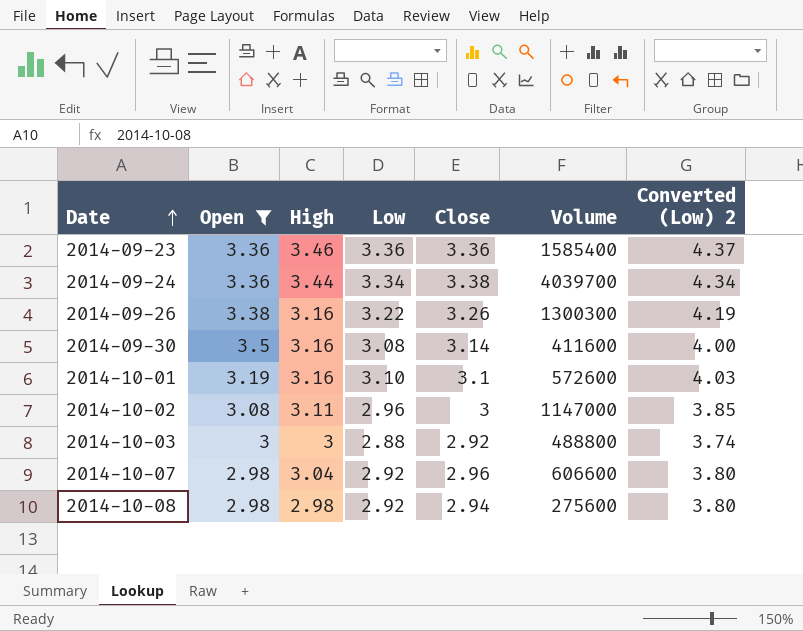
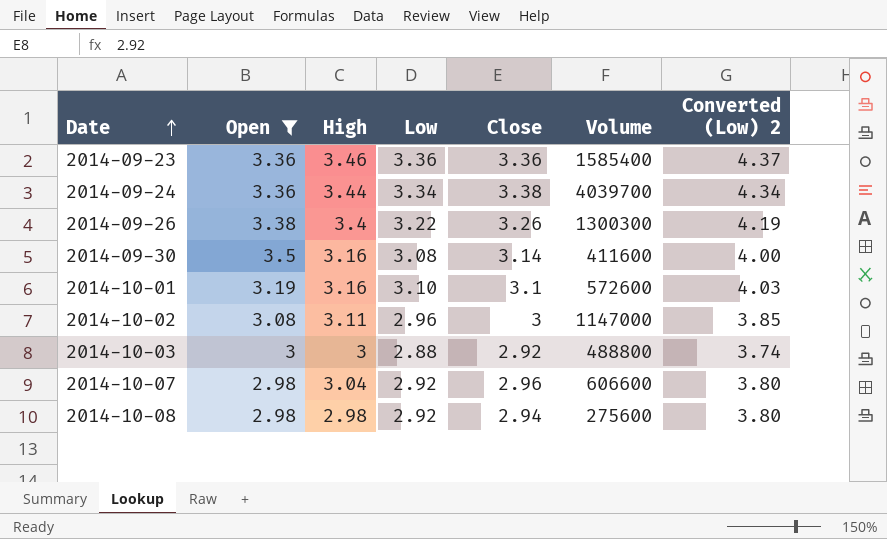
2014-09-26 | High: 3.16 -> 3.4

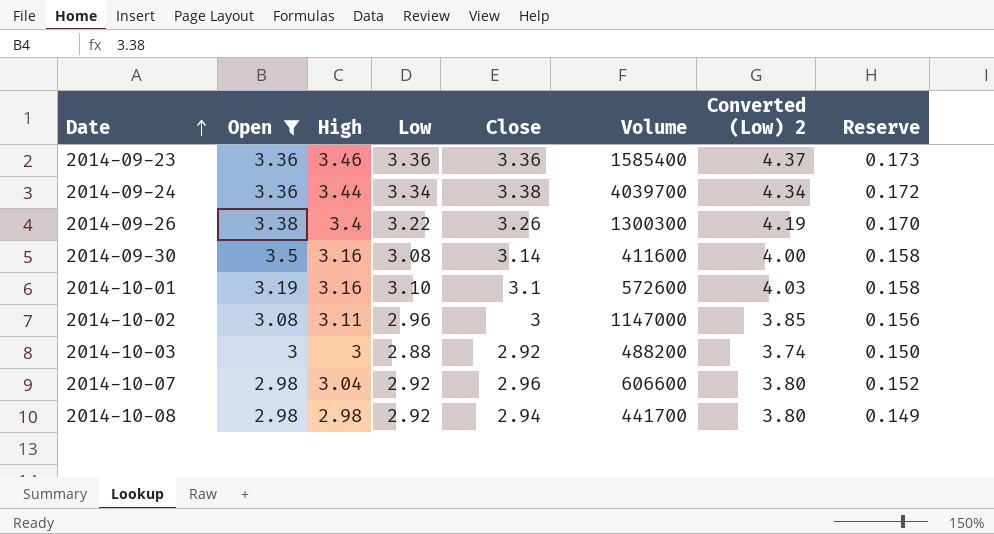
column Reserve | formula: none -> [High] * 0.05
2014-10-03 | Volume: 488800 -> 488200
2014-10-08 | Volume: 275600 -> 441700

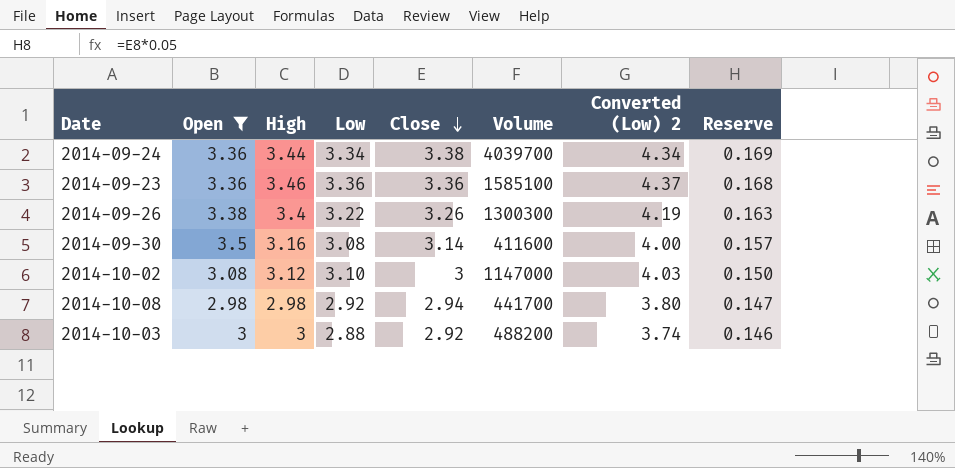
row order: Date ascending -> Close descending
column Reserve | formula: [High] * 0.05 -> [Close] * 0.05
row 2014-10-01: 3.19 | 3.16 | 3.10 | 3.1 | 572600 | 4.03 | 0.158 -> none
row 2014-10-07: 2.98 | 3.04 | 2.92 | 2.96 | 606600 | 3.80 | 0.152 -> none
2014-09-23 | Volume: 1585400 -> 1585100
2014-10-02 | High: 3.11 -> 3.12
2014-10-02 | Low: 2.96 -> 3.10
2014-10-02 | Converted (Low) 2: 3.85 -> 4.03

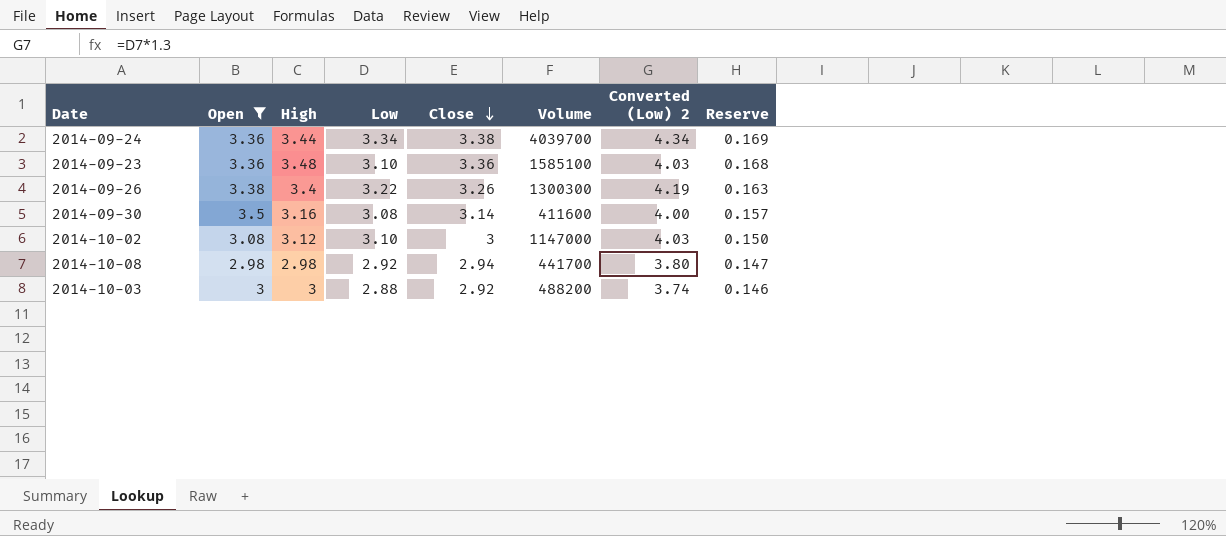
2014-09-23 | High: 3.46 -> 3.48
2014-09-23 | Low: 3.36 -> 3.10
2014-09-23 | Converted (Low) 2: 4.37 -> 4.03

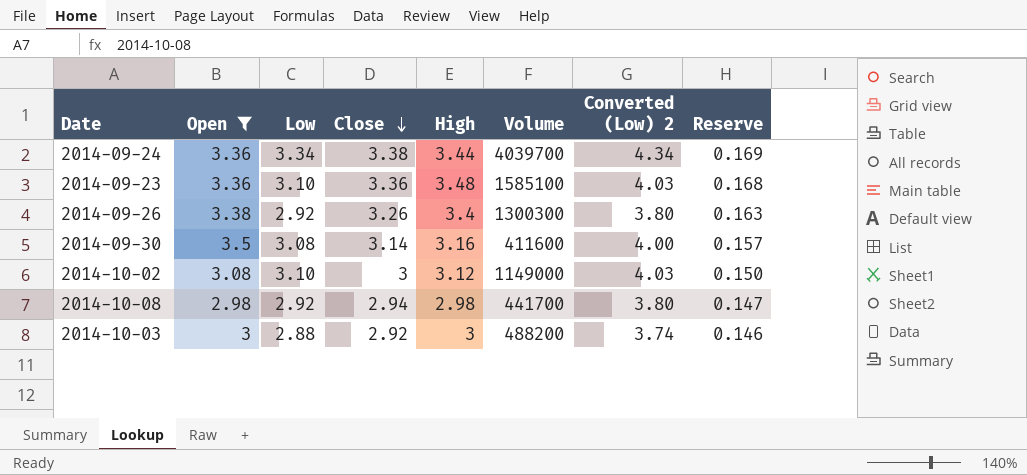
column High | position: 3 -> 5
2014-09-26 | Low: 3.22 -> 2.92
2014-09-26 | Converted (Low) 2: 4.19 -> 3.80
2014-10-02 | Volume: 1147000 -> 1149000

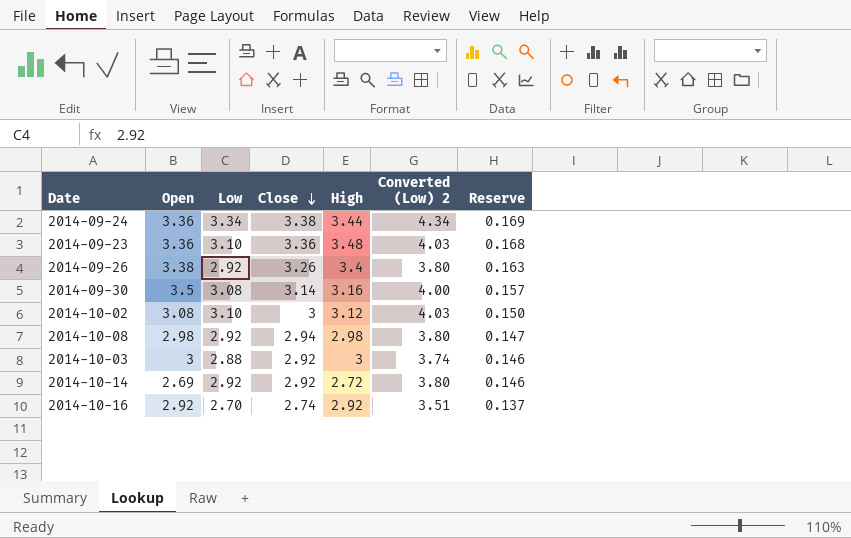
filter: Open >= 2.98 -> none
column Volume | position: 6 -> none

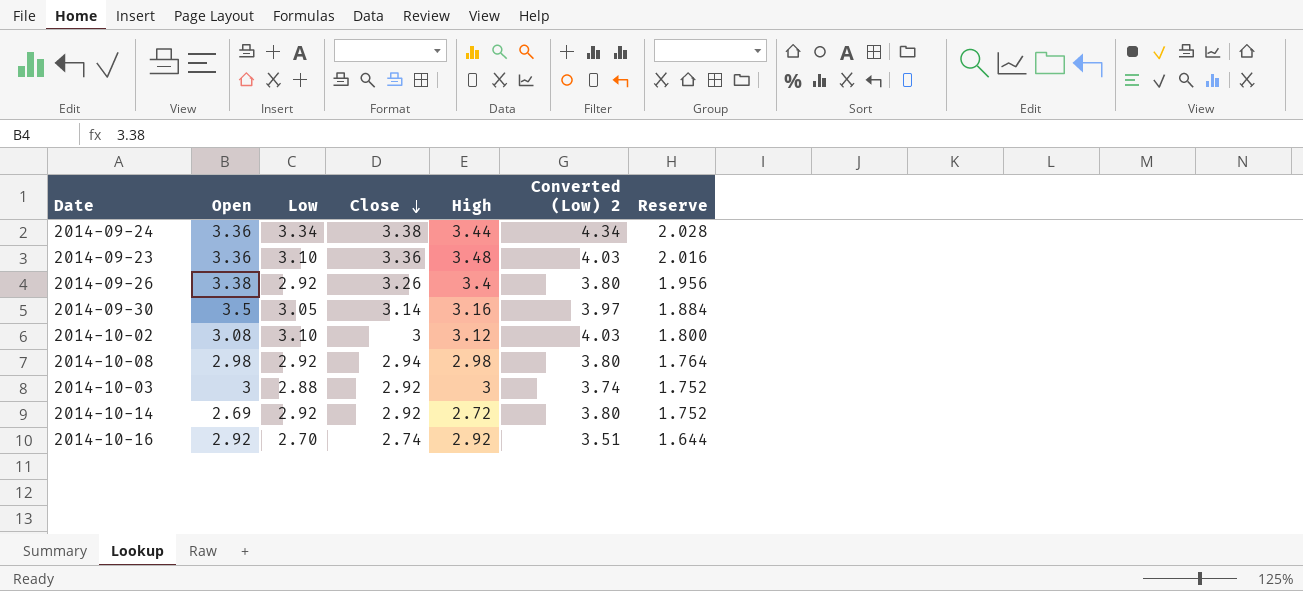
column Reserve | formula: [Close] * 0.05 -> [Close] * 0.6
2014-09-30 | Low: 3.08 -> 3.05
2014-09-30 | Converted (Low) 2: 4.00 -> 3.97

